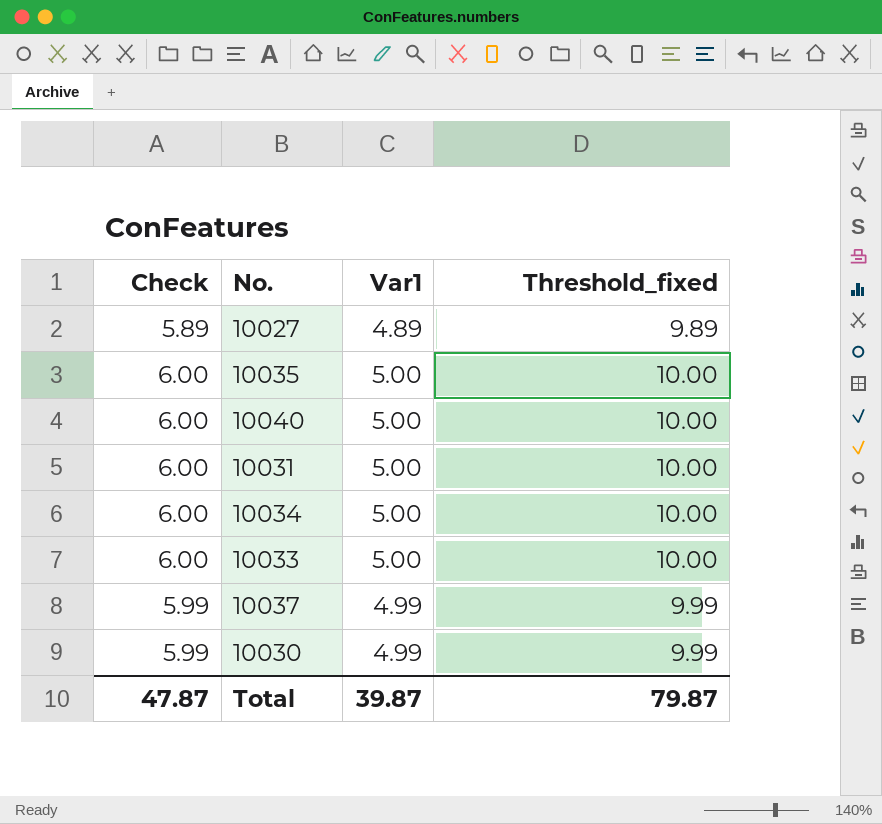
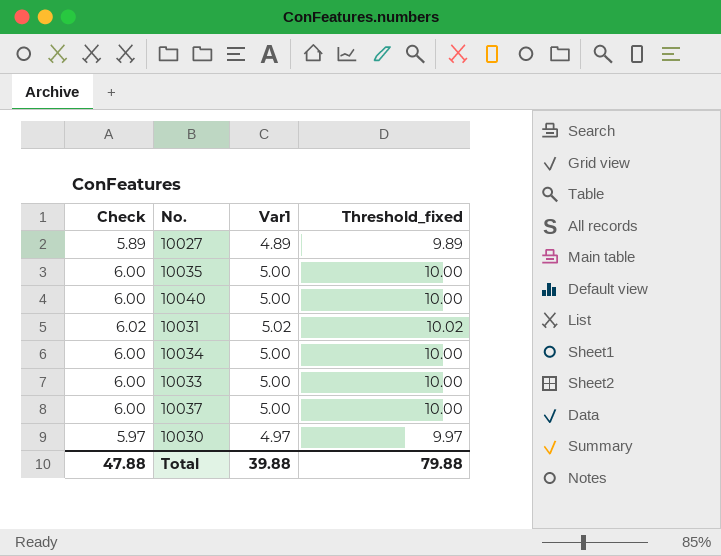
10031 | Check: 6.00 -> 6.02
10031 | Var1: 5.00 -> 5.02
10031 | Threshold_fixed: 10.00 -> 10.02
10037 | Check: 5.99 -> 6.00
10037 | Var1: 4.99 -> 5.00
10037 | Threshold_fixed: 9.99 -> 10.00
10030 | Check: 5.99 -> 5.97
10030 | Var1: 4.99 -> 4.97
10030 | Threshold_fixed: 9.99 -> 9.97
Total | Check: 47.87 -> 47.88
Total | Var1: 39.87 -> 39.88
Total | Threshold_fixed: 79.87 -> 79.88

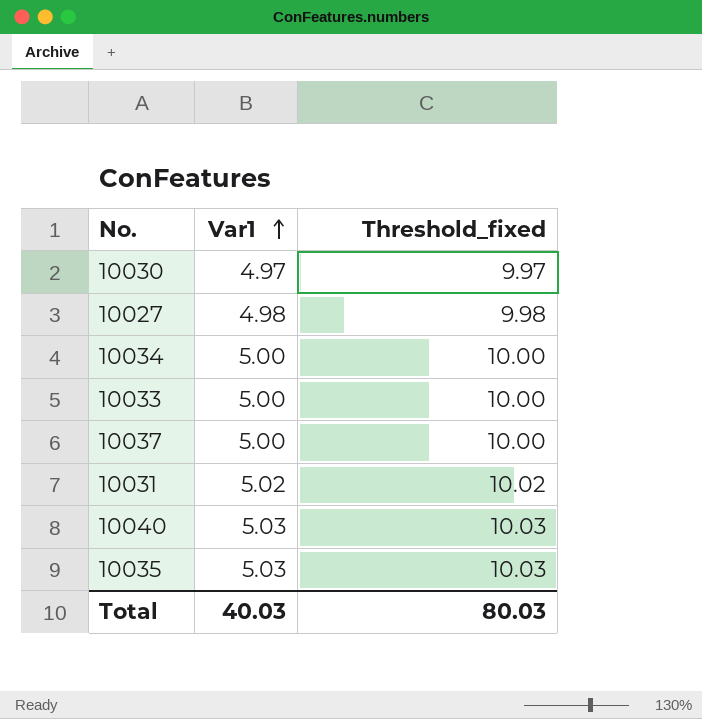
row order: none -> Var1 ascending
column Check | formula: [Var1] + 1 -> none
10027 | Var1: 4.89 -> 4.98
10027 | Threshold_fixed: 9.89 -> 9.98
10040 | Var1: 5.00 -> 5.03
10040 | Threshold_fixed: 10.00 -> 10.03
10035 | Var1: 5.00 -> 5.03
10035 | Threshold_fixed: 10.00 -> 10.03
Total | Var1: 39.88 -> 40.03
Total | Threshold_fixed: 79.88 -> 80.03

